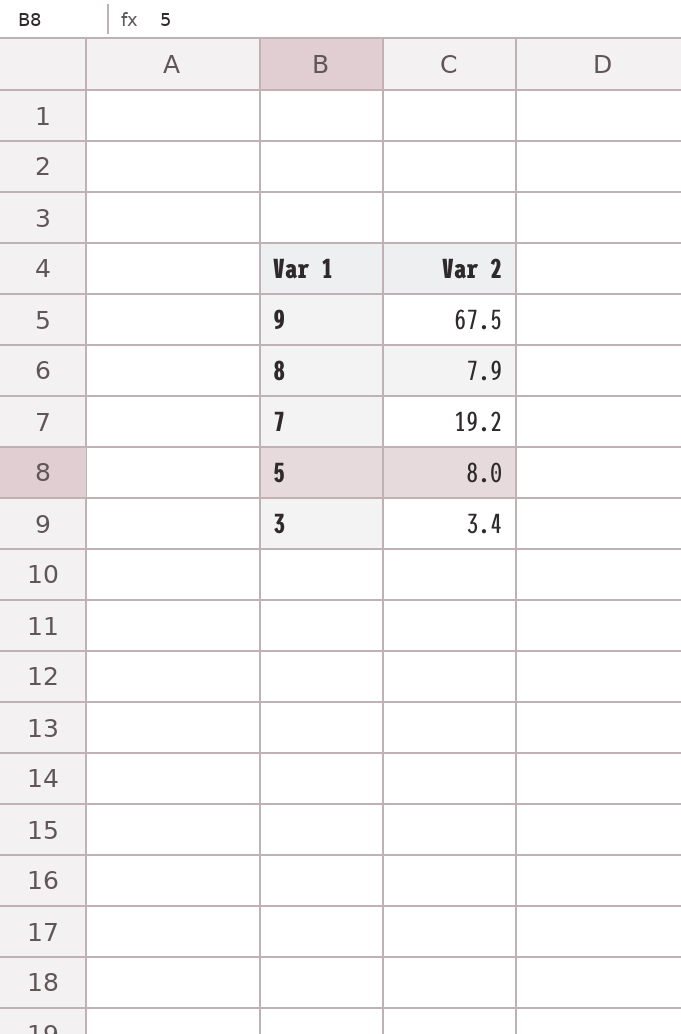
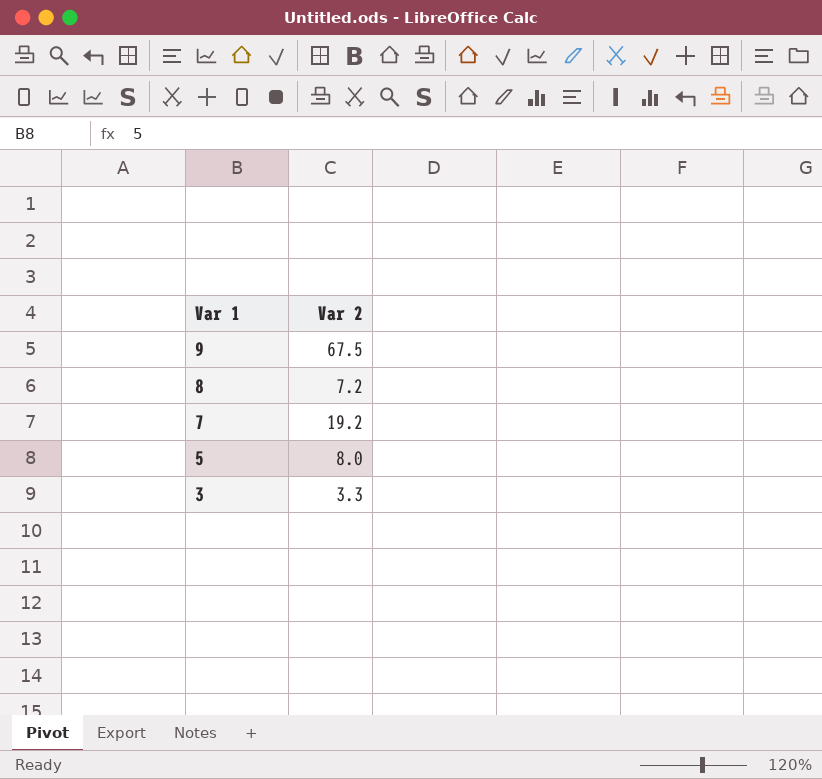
8 | Var 2: 7.9 -> 7.2
3 | Var 2: 3.4 -> 3.3

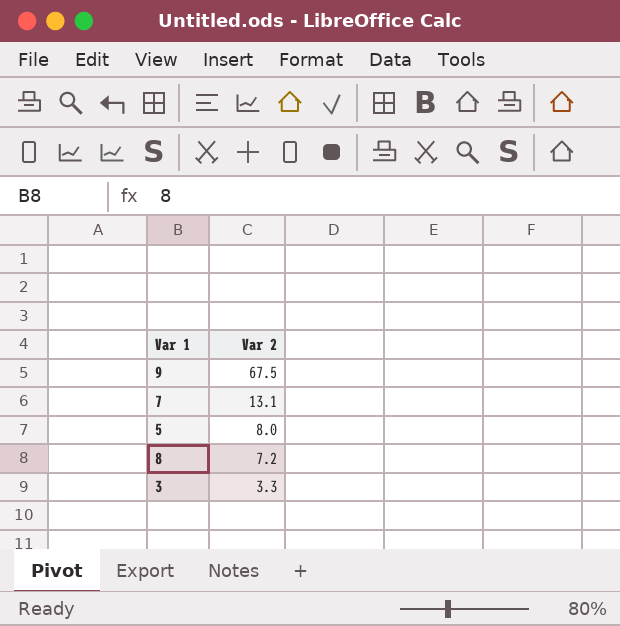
row order: Var 1 descending -> Var 2 descending
7 | Var 2: 19.2 -> 13.1

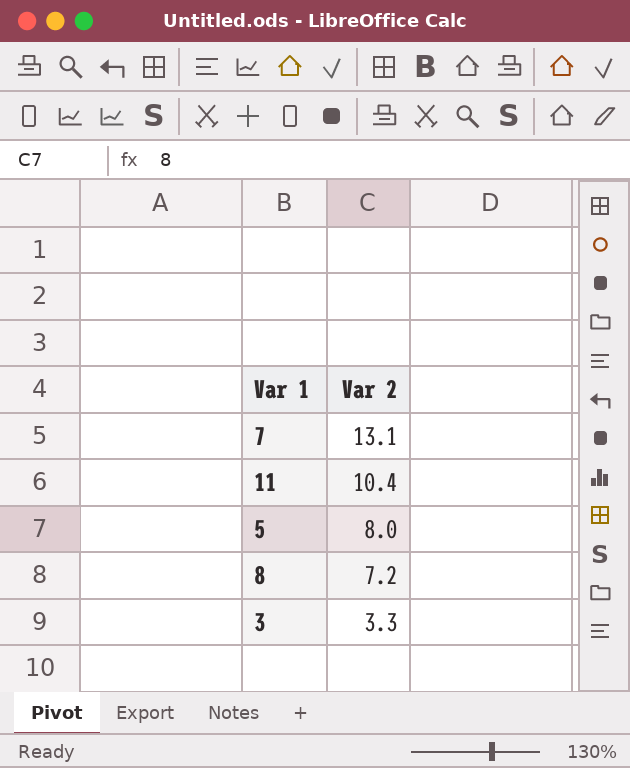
row 9: 67.5 -> none
row 11: none -> 10.4

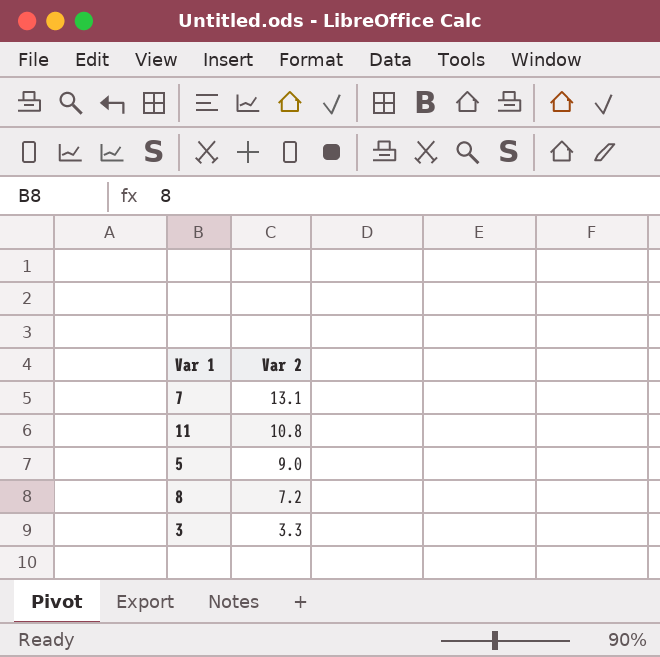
11 | Var 2: 10.4 -> 10.8
5 | Var 2: 8.0 -> 9.0

